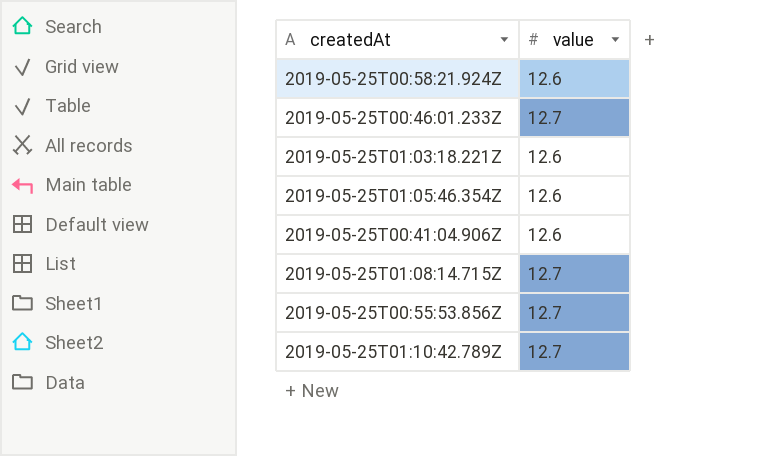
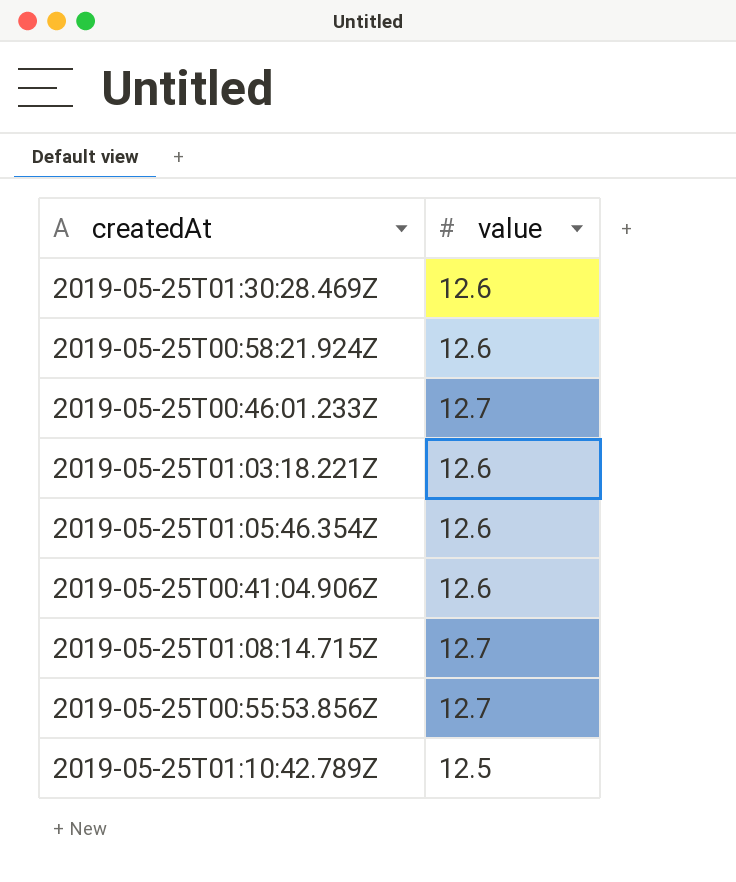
row 2019-05-25T01:30:28.469Z: none -> 12.6
2019-05-25T01:10:42.789Z | value: 12.7 -> 12.5

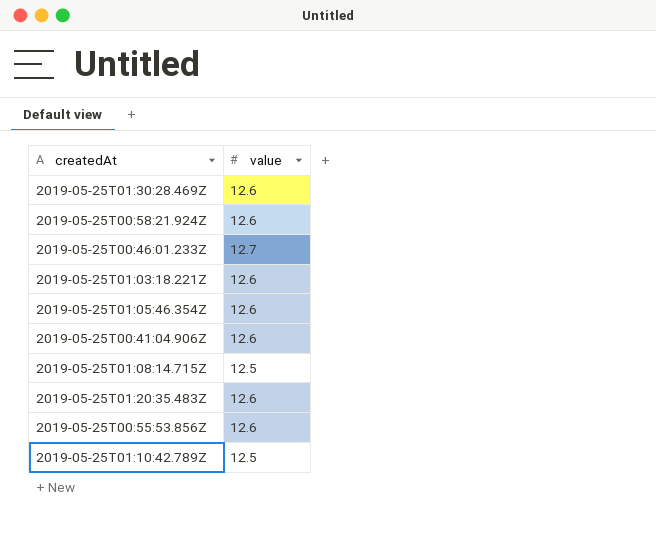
2019-05-25T01:08:14.715Z | value: 12.7 -> 12.5
row 2019-05-25T01:20:35.483Z: none -> 12.6
2019-05-25T00:55:53.856Z | value: 12.7 -> 12.6

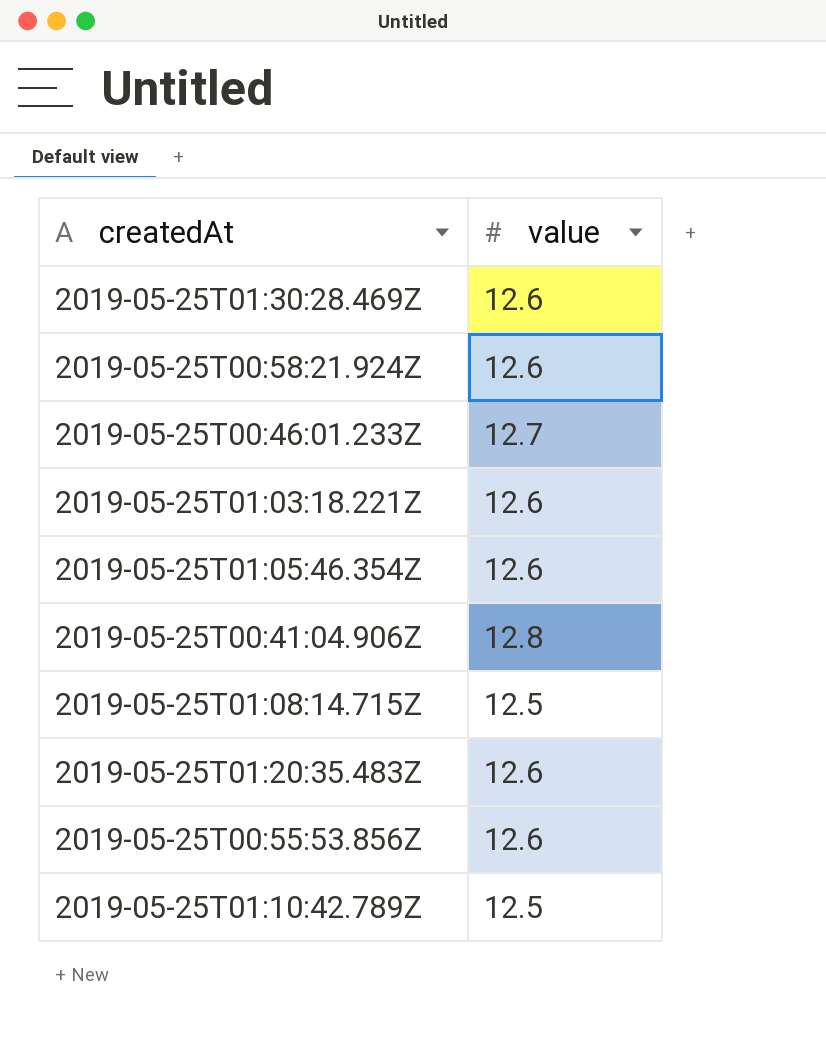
2019-05-25T00:41:04.906Z | value: 12.6 -> 12.8

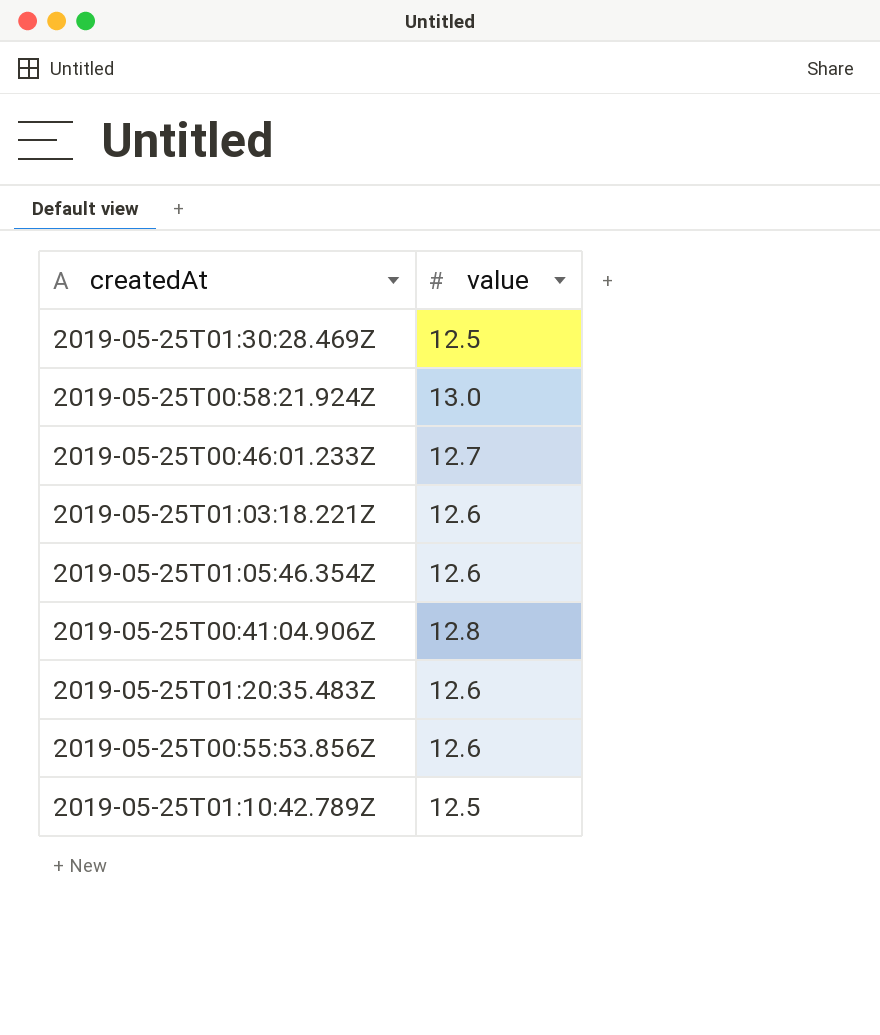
row 2019-05-25T01:08:14.715Z: 12.5 -> none
2019-05-25T01:30:28.469Z | value: 12.6 -> 12.5
2019-05-25T00:58:21.924Z | value: 12.6 -> 13.0

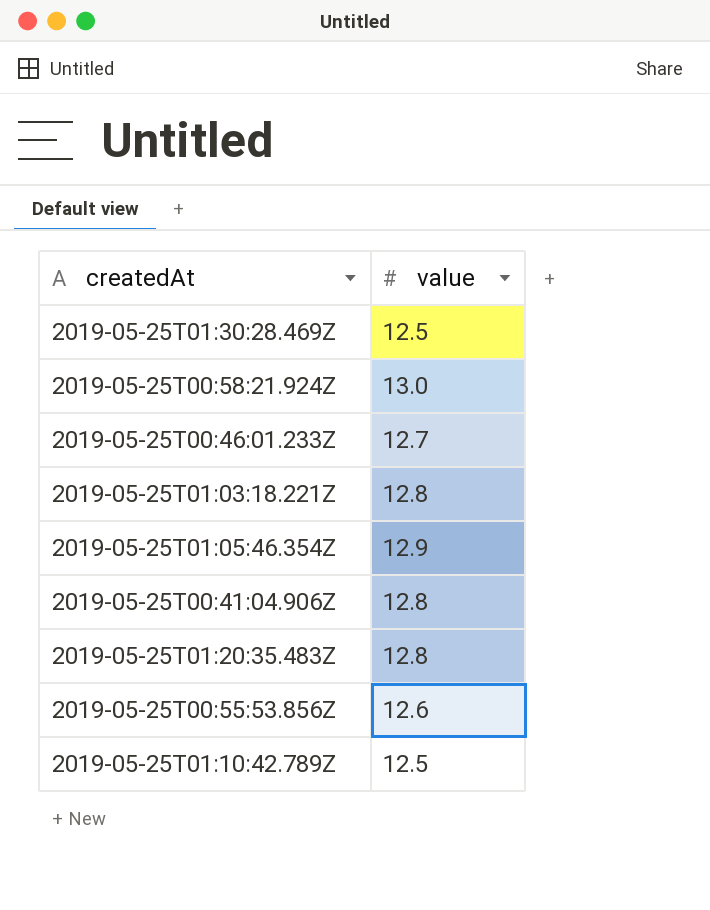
2019-05-25T01:03:18.221Z | value: 12.6 -> 12.8
2019-05-25T01:05:46.354Z | value: 12.6 -> 12.9
2019-05-25T01:20:35.483Z | value: 12.6 -> 12.8

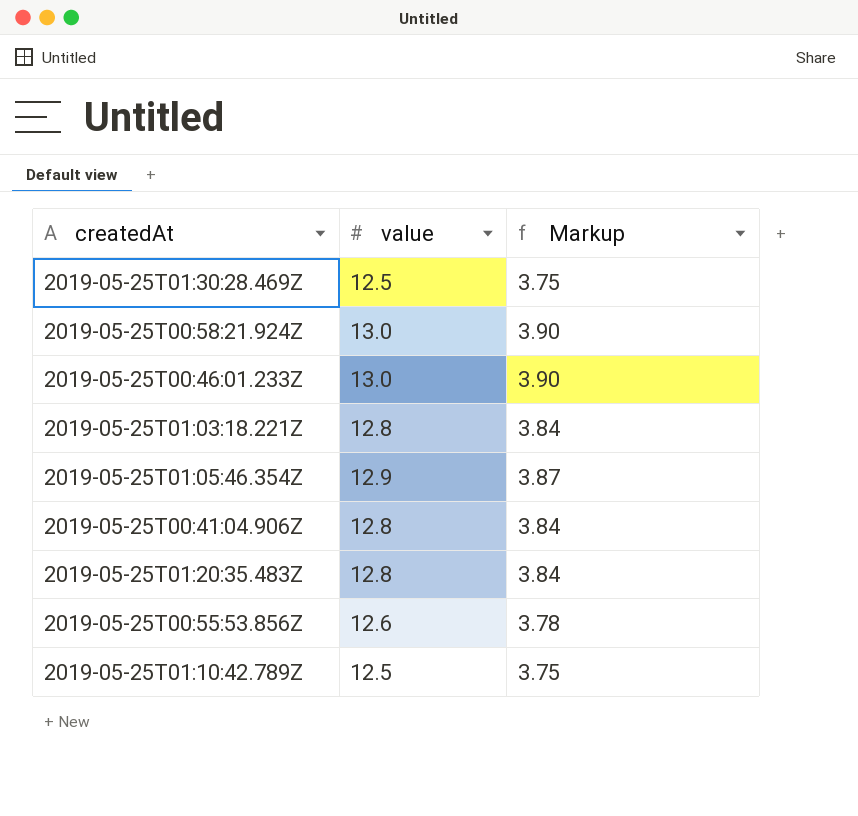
column Markup | formula: none -> [value] * 0.3
2019-05-25T00:46:01.233Z | value: 12.7 -> 13.0

